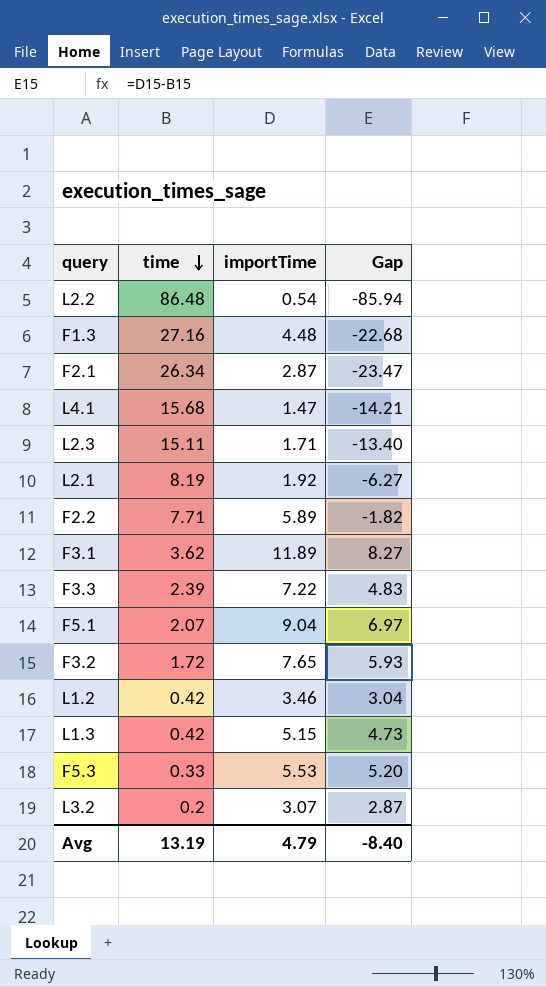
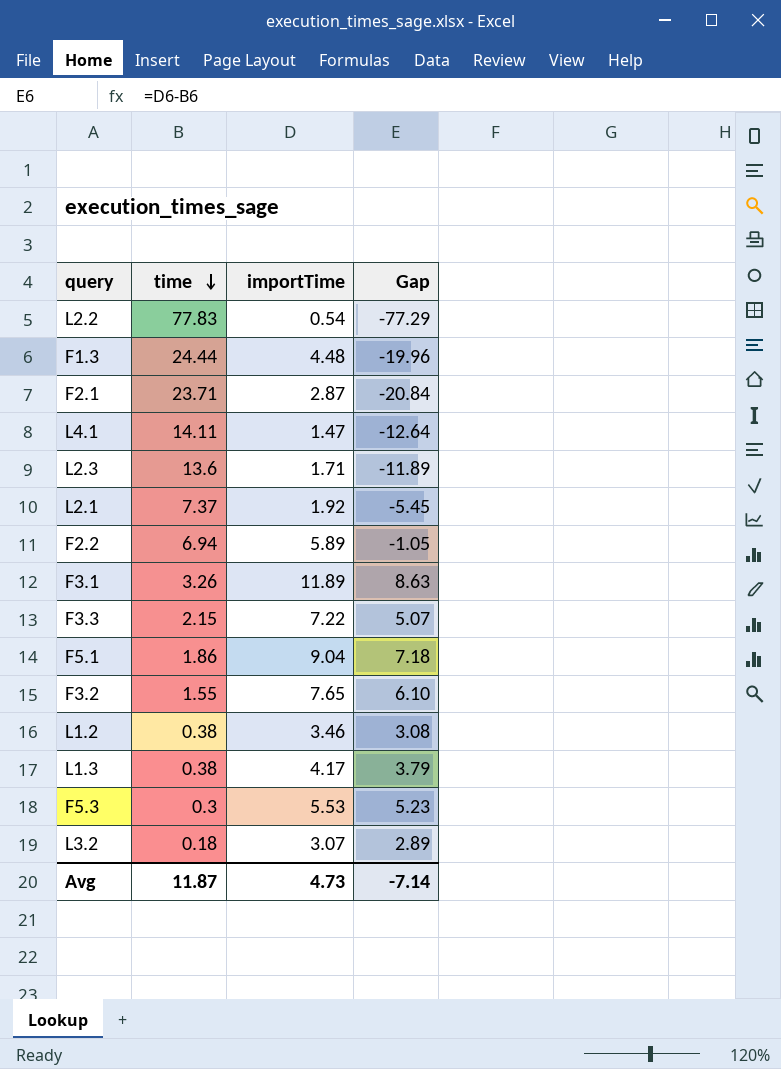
L2.2 | time: 86.48 -> 77.83
L2.2 | Gap: -85.94 -> -77.29
F1.3 | time: 27.16 -> 24.44
F1.3 | Gap: -22.68 -> -19.96
F2.1 | time: 26.34 -> 23.71
F2.1 | Gap: -23.47 -> -20.84
L4.1 | time: 15.68 -> 14.11
L4.1 | Gap: -14.21 -> -12.64
L2.3 | time: 15.11 -> 13.6
L2.3 | Gap: -13.40 -> -11.89
L2.1 | time: 8.19 -> 7.37
L2.1 | Gap: -6.27 -> -5.45
F2.2 | time: 7.71 -> 6.94
F2.2 | Gap: -1.82 -> -1.05
F3.1 | time: 3.62 -> 3.26
F3.1 | Gap: 8.27 -> 8.63
F3.3 | time: 2.39 -> 2.15
F3.3 | Gap: 4.83 -> 5.07
F5.1 | time: 2.07 -> 1.86
F5.1 | Gap: 6.97 -> 7.18
F3.2 | time: 1.72 -> 1.55
F3.2 | Gap: 5.93 -> 6.10
L1.2 | time: 0.42 -> 0.38
L1.2 | Gap: 3.04 -> 3.08
L1.3 | time: 0.42 -> 0.38
L1.3 | importTime: 5.15 -> 4.17
L1.3 | Gap: 4.73 -> 3.79
F5.3 | time: 0.33 -> 0.3
F5.3 | Gap: 5.20 -> 5.23
L3.2 | time: 0.2 -> 0.18
L3.2 | Gap: 2.87 -> 2.89
Avg | time: 13.19 -> 11.87
Avg | importTime: 4.79 -> 4.73
Avg | Gap: -8.40 -> -7.14

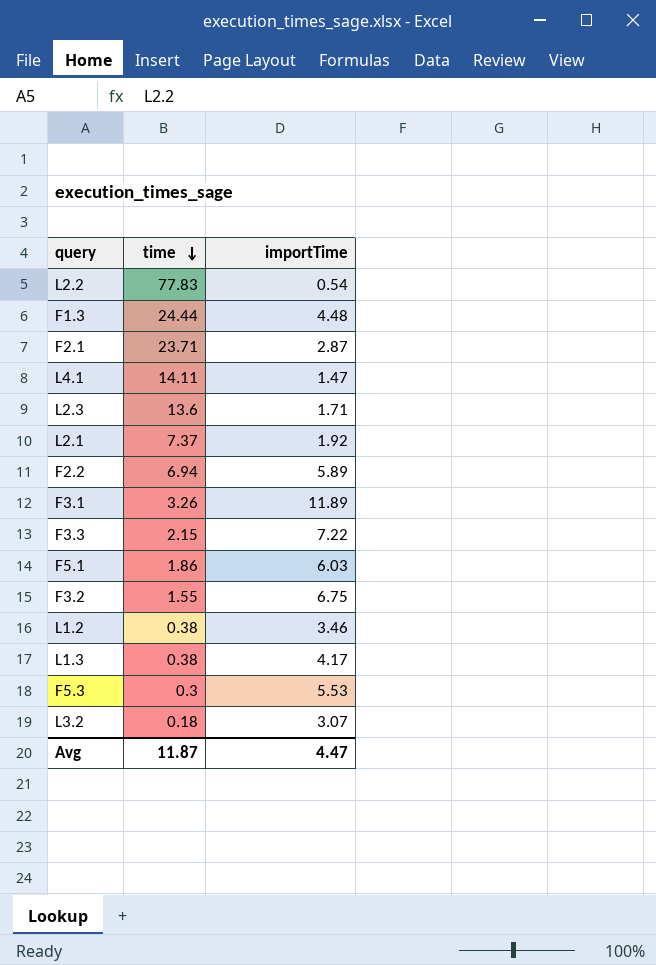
column Gap | formula: [importTime] - [time] -> none
F5.1 | importTime: 9.04 -> 6.03
F3.2 | importTime: 7.65 -> 6.75
Avg | importTime: 4.73 -> 4.47

